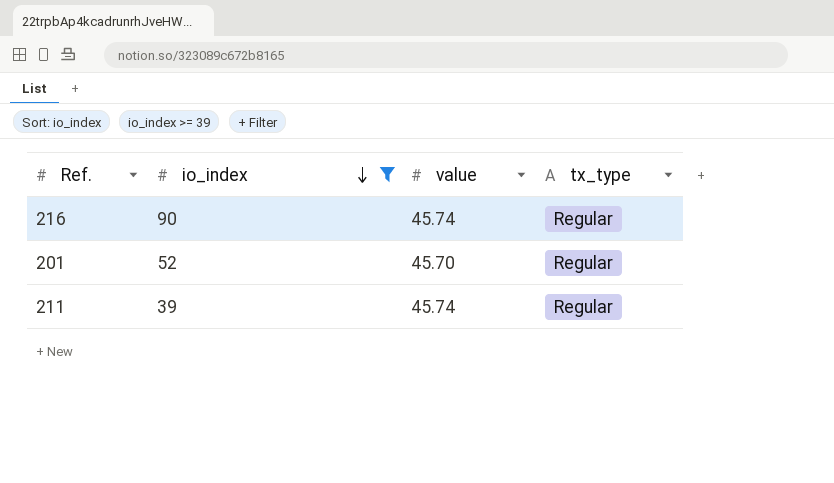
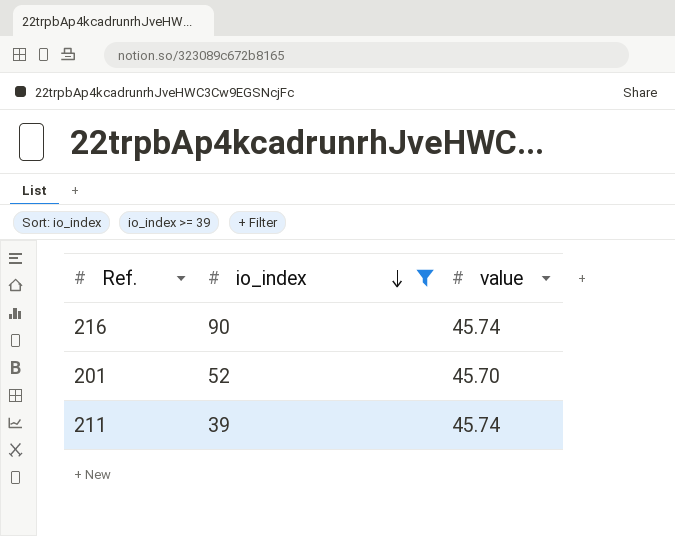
column tx_type | position: 4 -> none

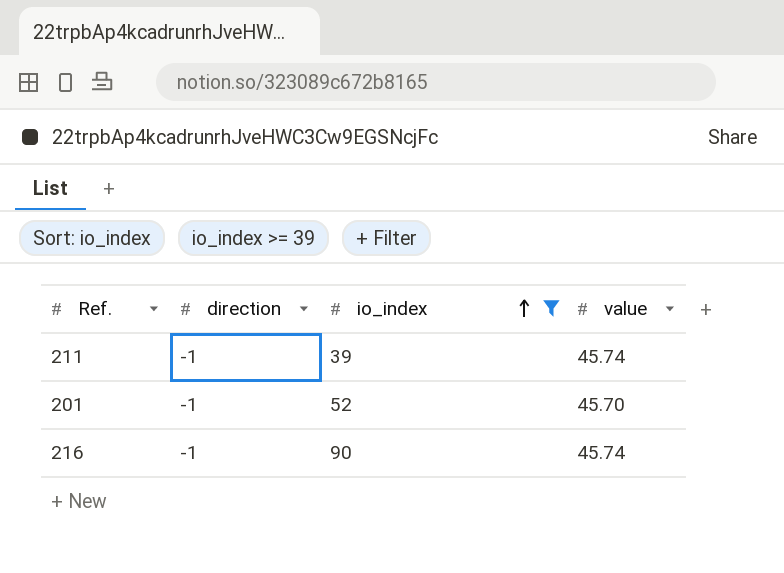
row order: io_index descending -> io_index ascending
column direction | position: none -> 2

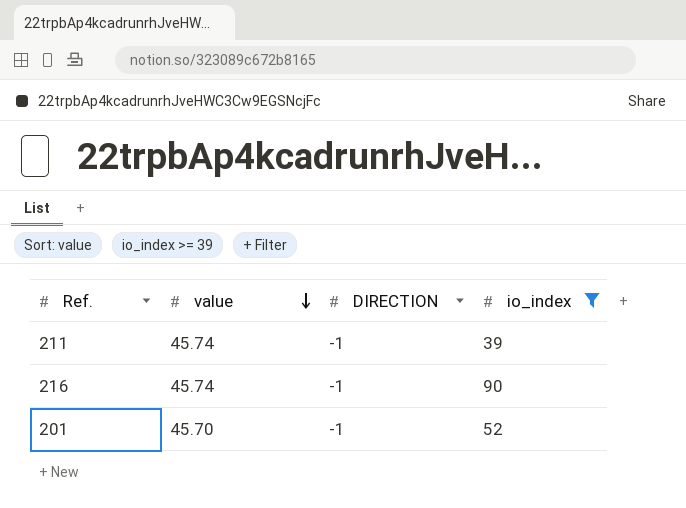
row order: io_index ascending -> value descending
column value | position: 4 -> 2
column name: direction -> DIRECTION

